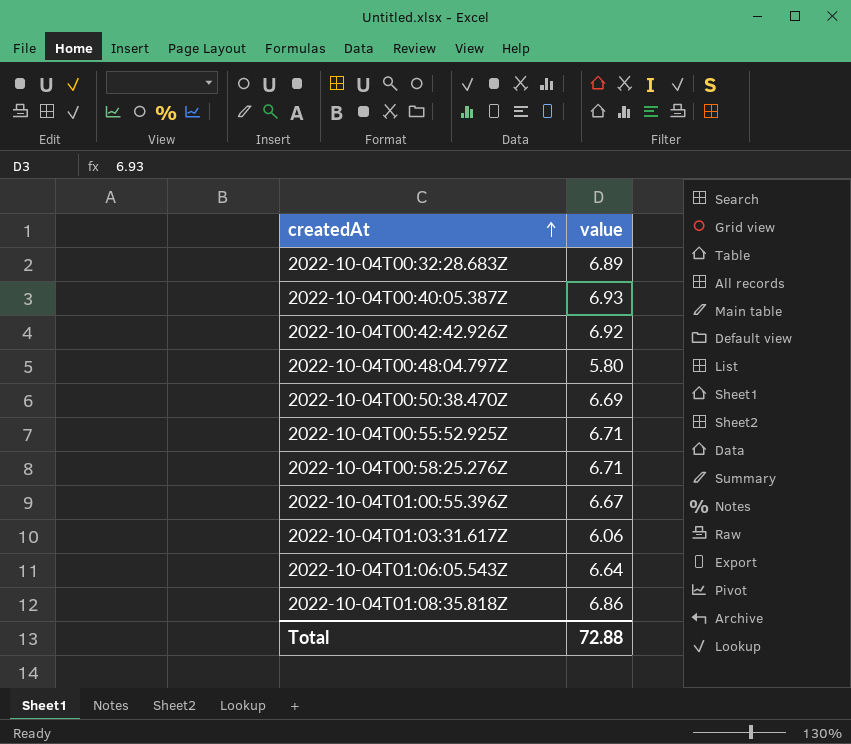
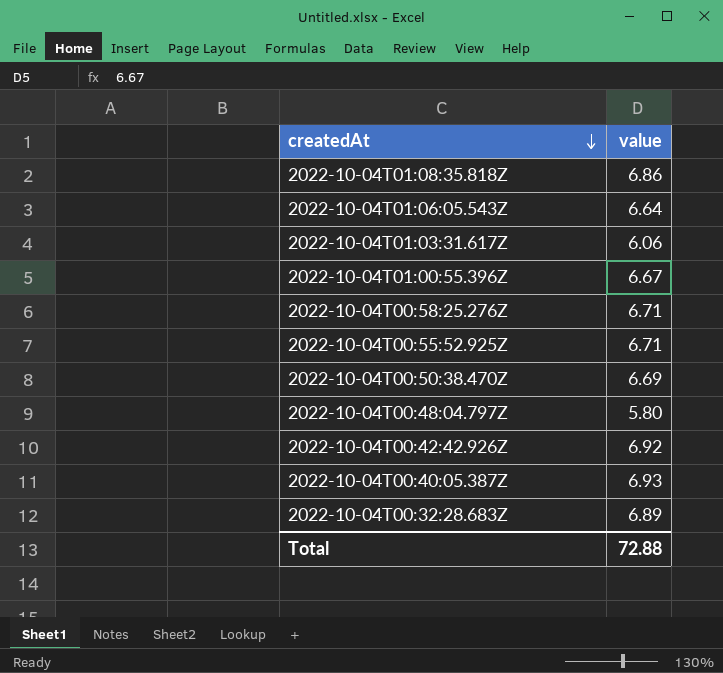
row order: createdAt ascending -> createdAt descending

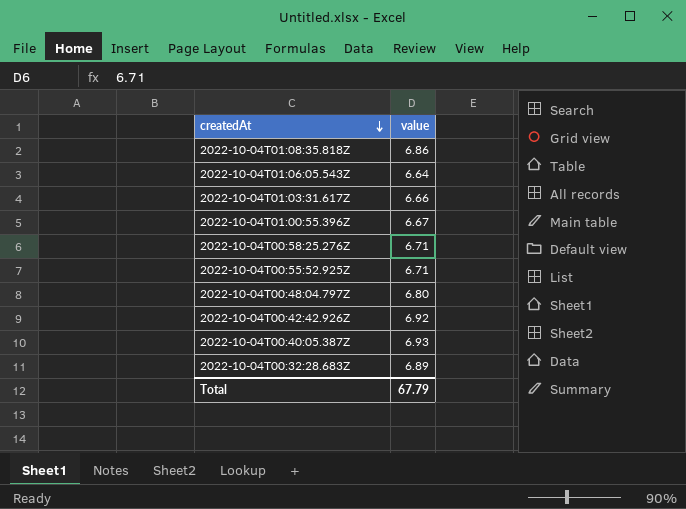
row 2022-10-04T00:50:38.470Z: 6.69 -> none
2022-10-04T01:03:31.617Z | value: 6.06 -> 6.66
2022-10-04T00:48:04.797Z | value: 5.80 -> 6.80
Total | value: 72.88 -> 67.79

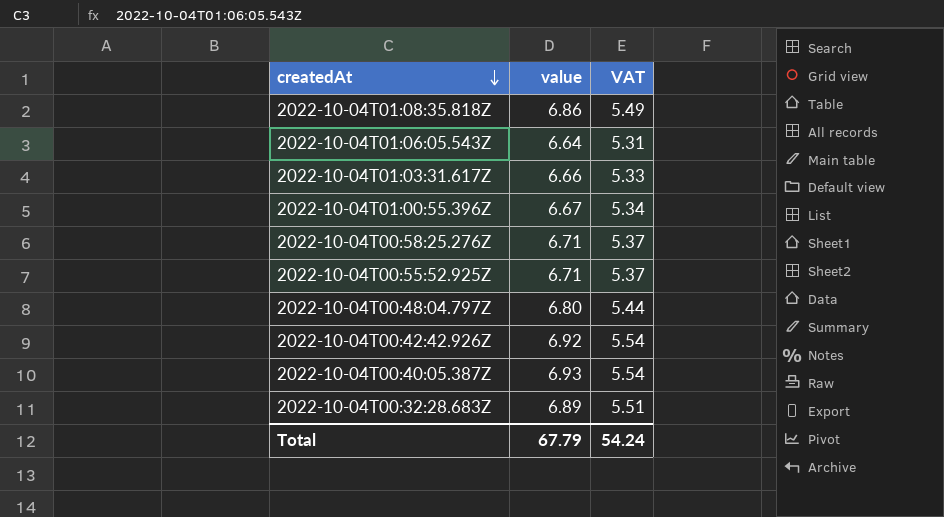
column VAT | formula: none -> [value] * 0.8

